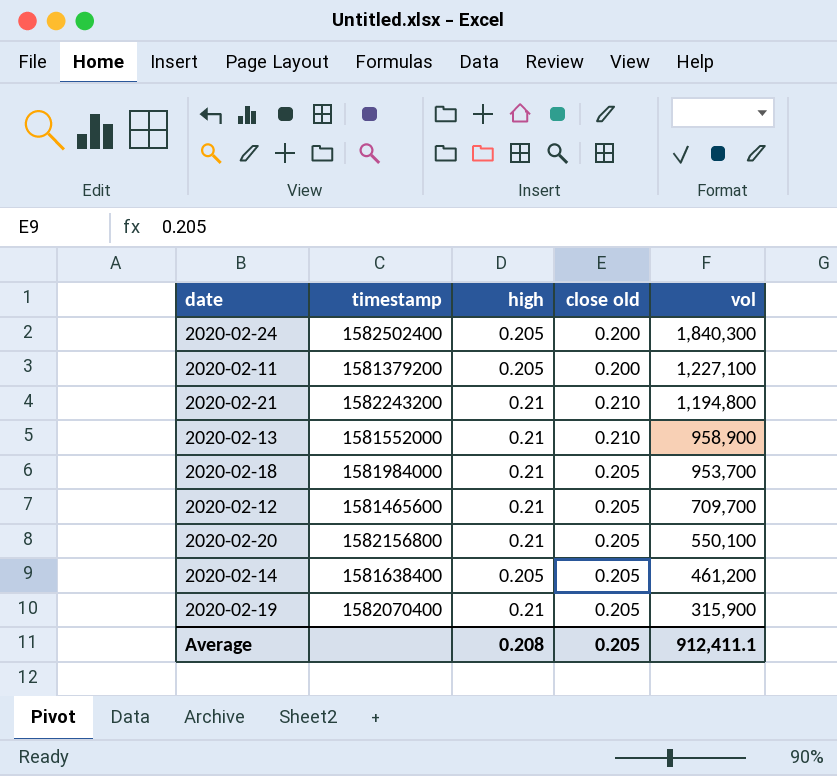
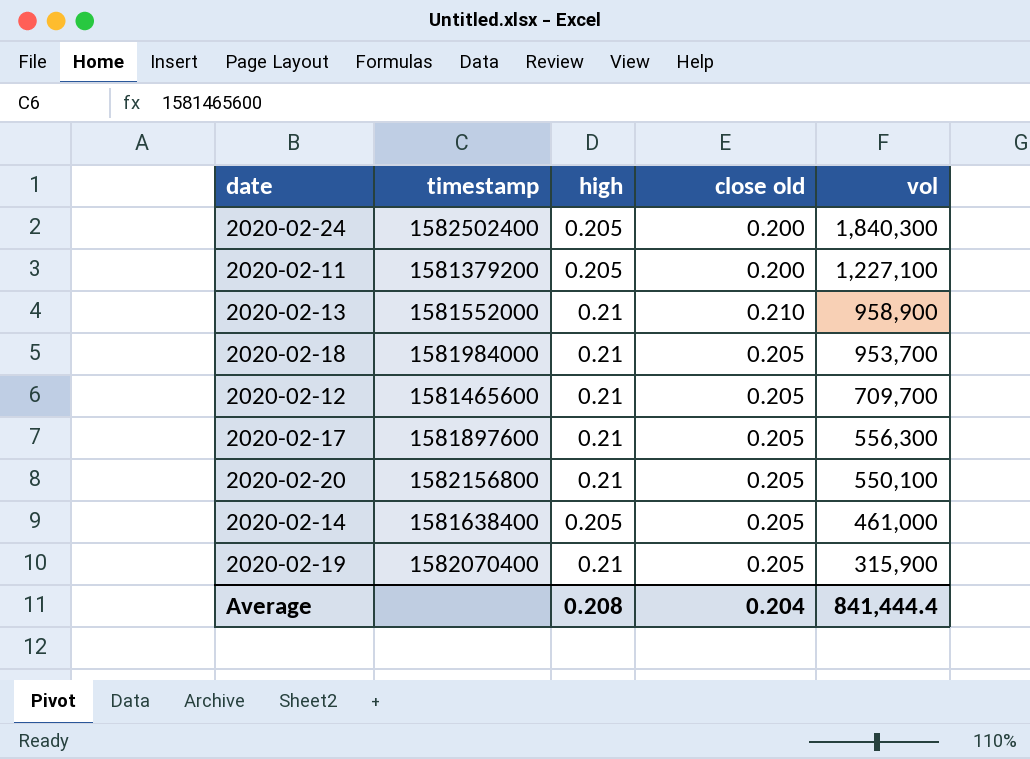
row 2020-02-21: 1582243200 | 0.21 | 0.210 | 1,194,800 -> none
row 2020-02-17: none -> 1581897600 | 0.21 | 0.205 | 556,300
2020-02-14 | vol: 461,200 -> 461,000
Average | close old: 0.205 -> 0.204
Average | vol: 912,411.1 -> 841,444.4

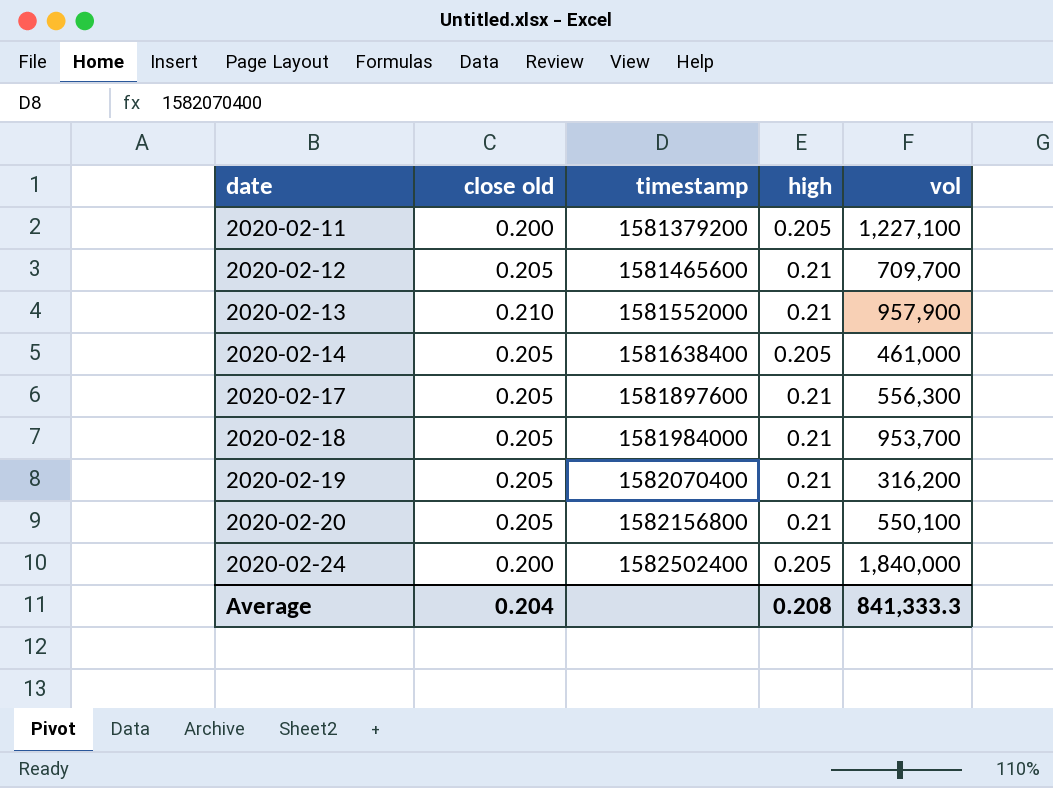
row order: vol descending -> date ascending
column close old | position: 4 -> 2
2020-02-13 | vol: 958,900 -> 957,900
2020-02-19 | vol: 315,900 -> 316,200
2020-02-24 | vol: 1,840,300 -> 1,840,000
Average | vol: 841,444.4 -> 841,333.3

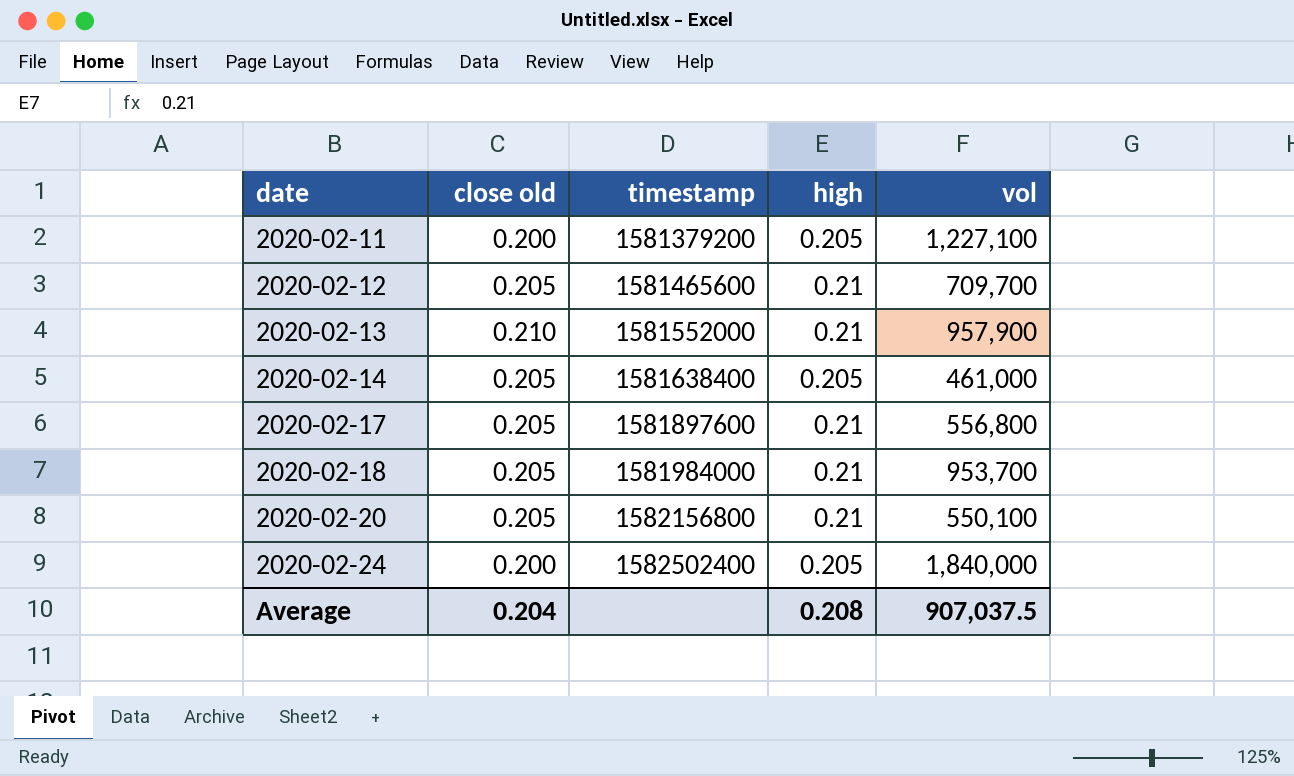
row 2020-02-19: 0.205 | 1582070400 | 0.21 | 316,200 -> none
2020-02-17 | vol: 556,300 -> 556,800
Average | vol: 841,333.3 -> 907,037.5

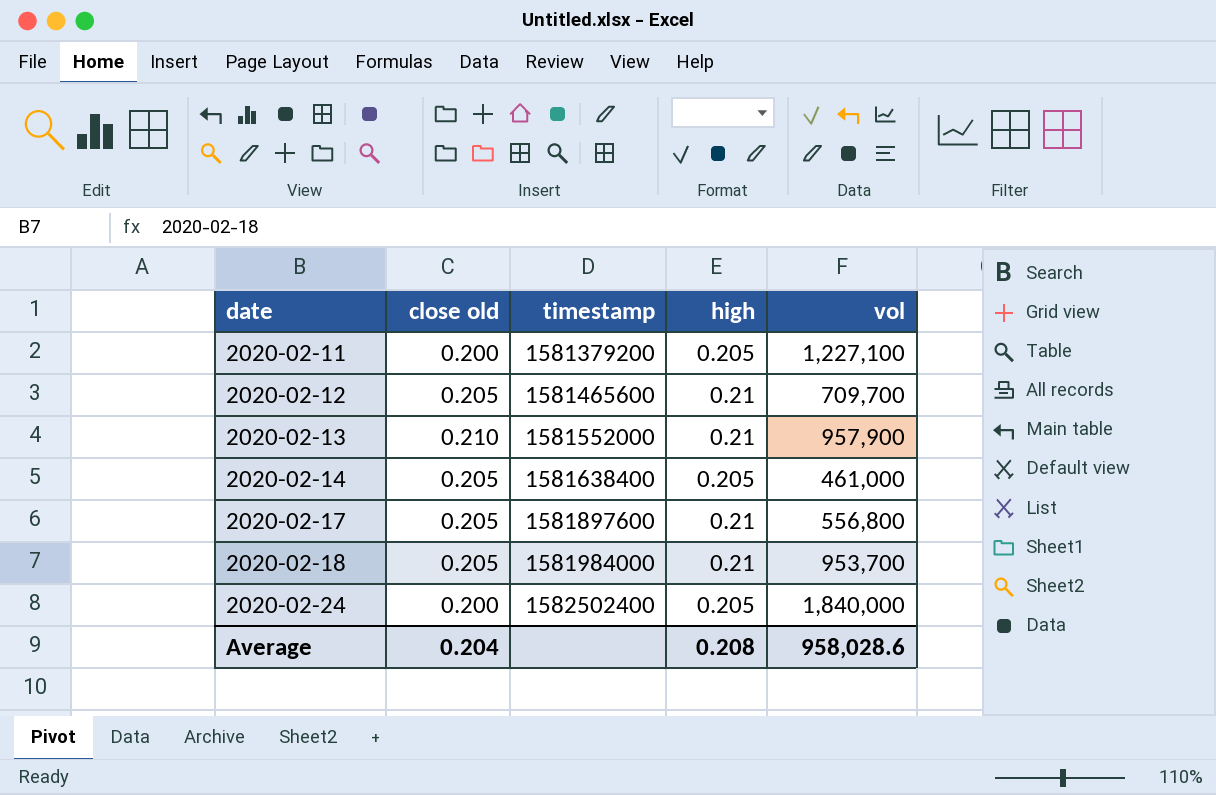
row 2020-02-20: 0.205 | 1582156800 | 0.21 | 550,100 -> none
Average | vol: 907,037.5 -> 958,028.6

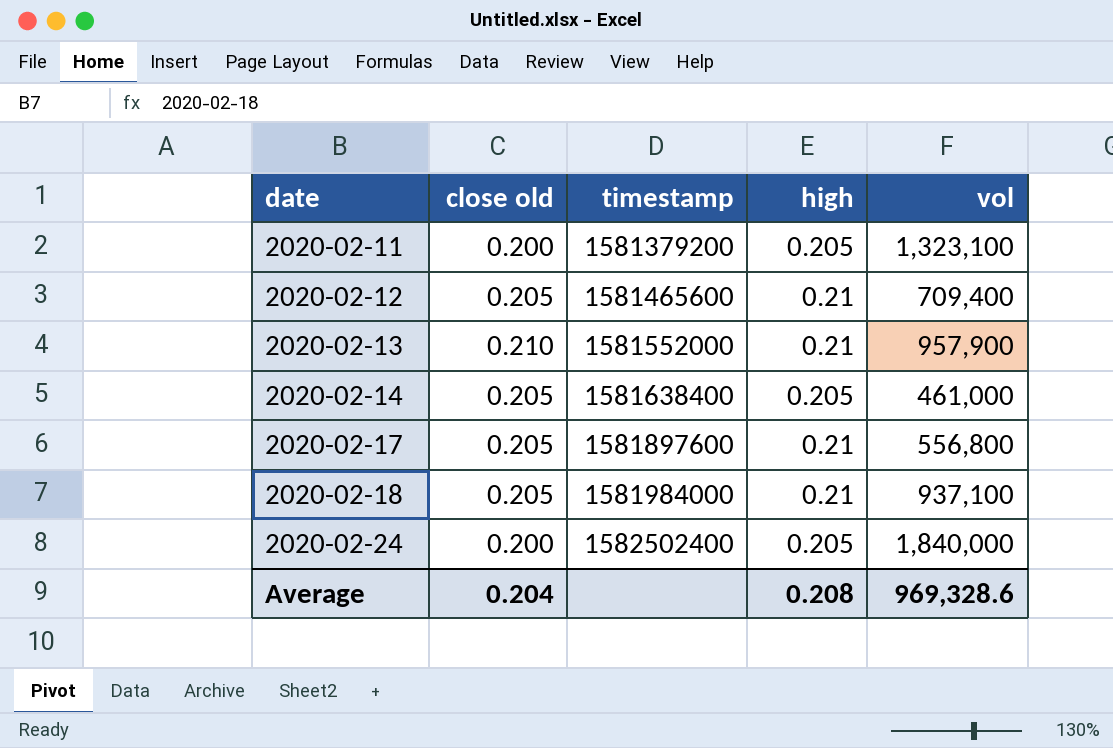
2020-02-11 | vol: 1,227,100 -> 1,323,100
2020-02-12 | vol: 709,700 -> 709,400
2020-02-18 | vol: 953,700 -> 937,100
Average | vol: 958,028.6 -> 969,328.6

